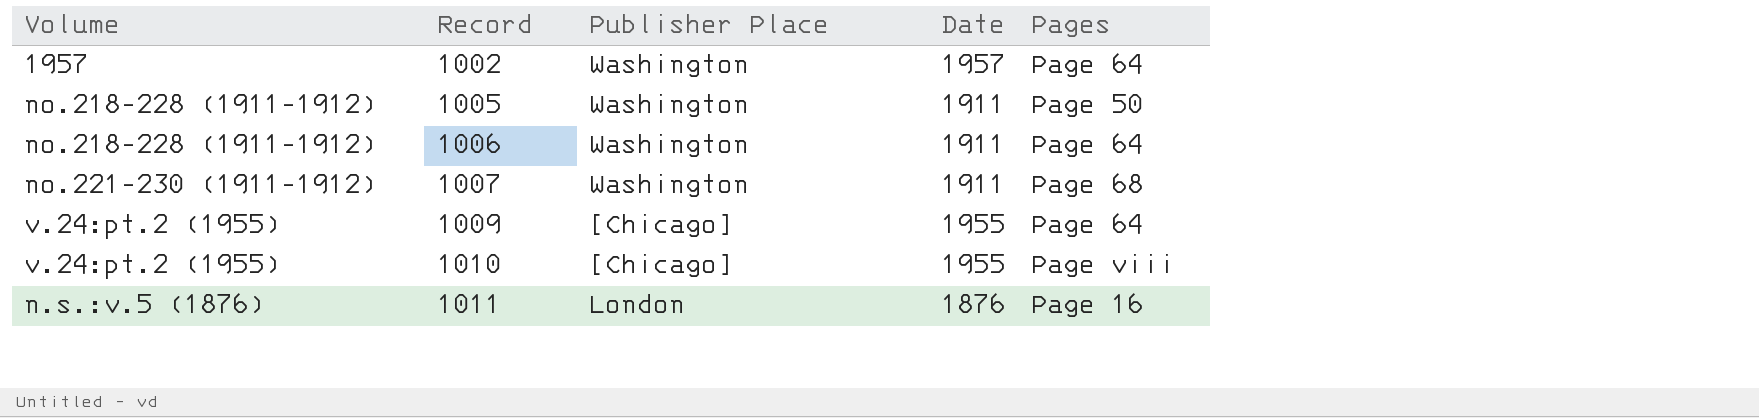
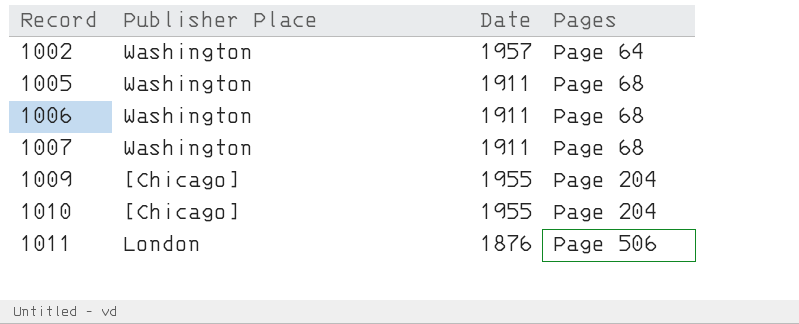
column Volume | position: 1 -> none
1005 | Pages: Page 50 -> Page 68
1006 | Pages: Page 64 -> Page 68
1009 | Pages: Page 64 -> Page 204
1010 | Pages: Page viii -> Page 204
1011 | Pages: Page 16 -> Page 506

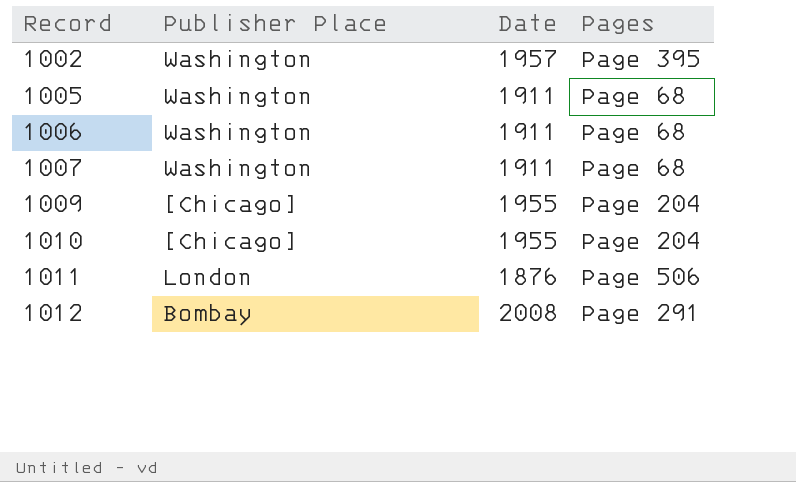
1002 | Pages: Page 64 -> Page 395
row 1012: none -> Bombay | 2008 | Page 291

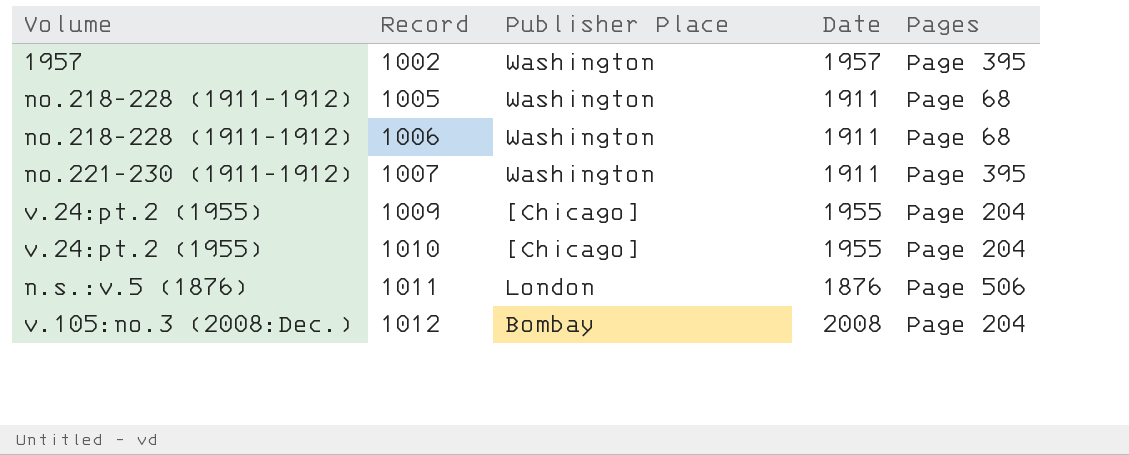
column Volume | position: none -> 1
1007 | Pages: Page 68 -> Page 395
1012 | Pages: Page 291 -> Page 204

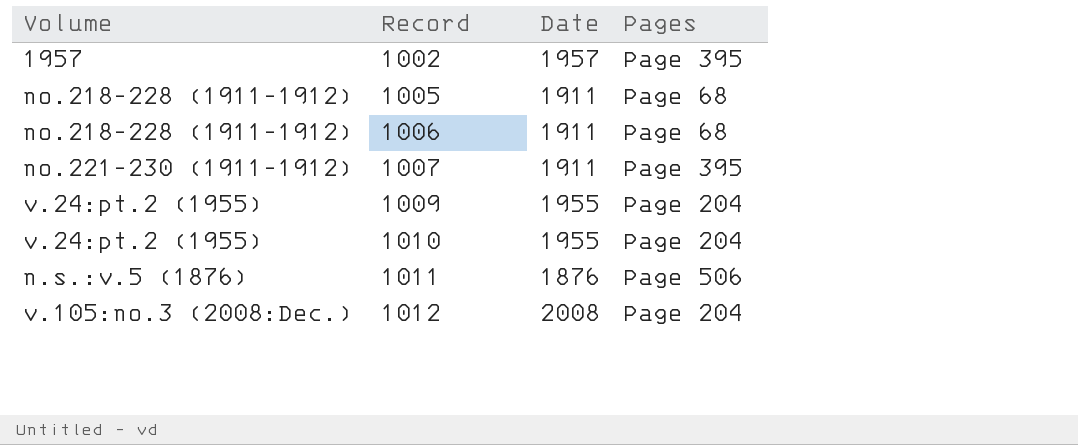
column Publisher Place | position: 3 -> none

